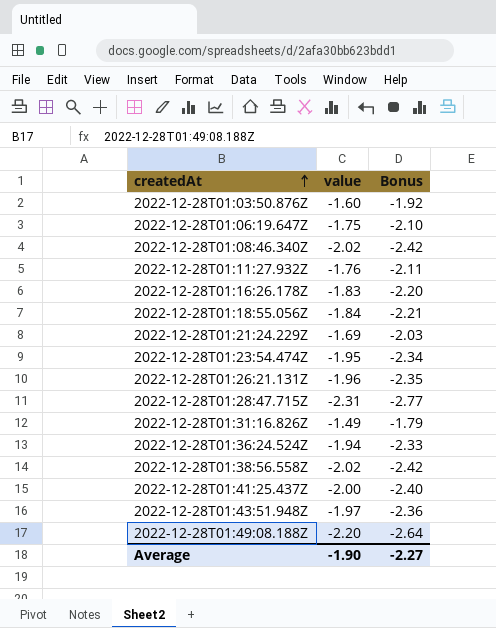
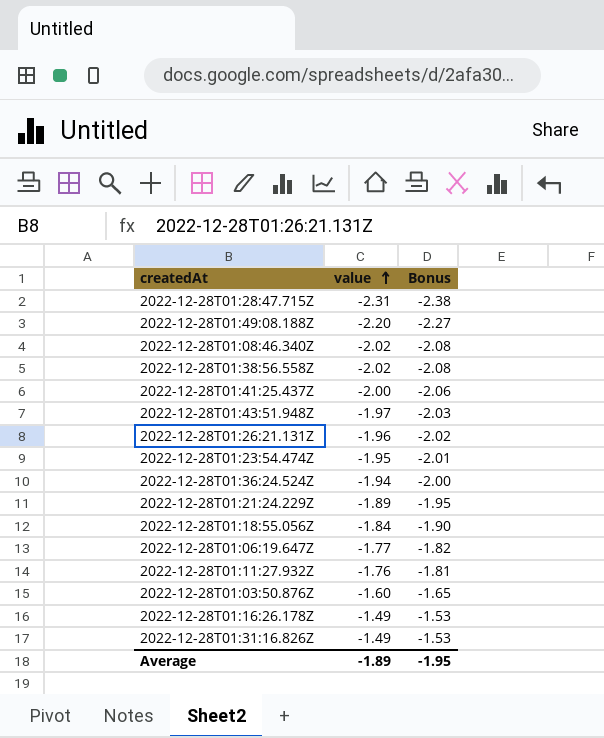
row order: createdAt ascending -> value ascending
column Bonus | formula: [value] * 1.2 -> [value] * 1.03
2022-12-28T01:21:24.229Z | value: -1.69 -> -1.89
2022-12-28T01:06:19.647Z | value: -1.75 -> -1.77
2022-12-28T01:16:26.178Z | value: -1.83 -> -1.49
Average | value: -1.90 -> -1.89
Average | Bonus: -2.27 -> -1.95

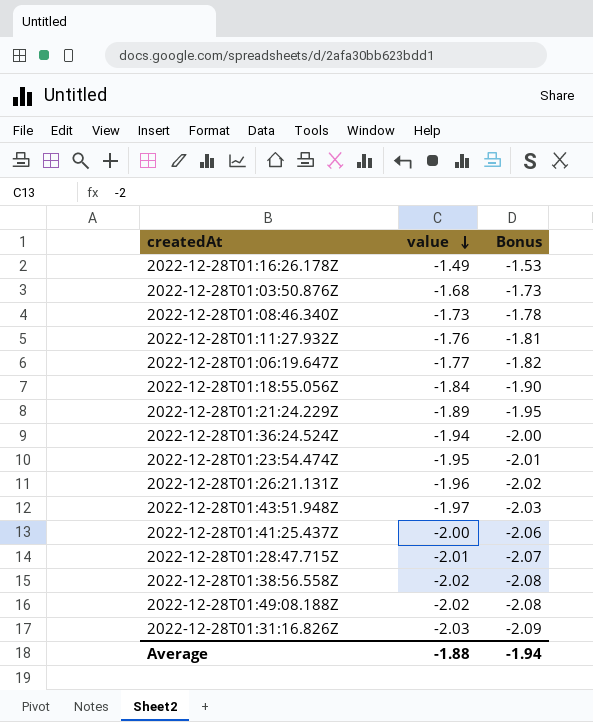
row order: value ascending -> value descending
2022-12-28T01:03:50.876Z | value: -1.60 -> -1.68
2022-12-28T01:03:50.876Z | Bonus: -1.65 -> -1.73
2022-12-28T01:08:46.340Z | value: -2.02 -> -1.73
2022-12-28T01:08:46.340Z | Bonus: -2.08 -> -1.78
2022-12-28T01:28:47.715Z | value: -2.31 -> -2.01
2022-12-28T01:28:47.715Z | Bonus: -2.38 -> -2.07
2022-12-28T01:49:08.188Z | value: -2.20 -> -2.02
2022-12-28T01:49:08.188Z | Bonus: -2.27 -> -2.08
2022-12-28T01:31:16.826Z | value: -1.49 -> -2.03
2022-12-28T01:31:16.826Z | Bonus: -1.53 -> -2.09
Average | value: -1.89 -> -1.88
Average | Bonus: -1.95 -> -1.94

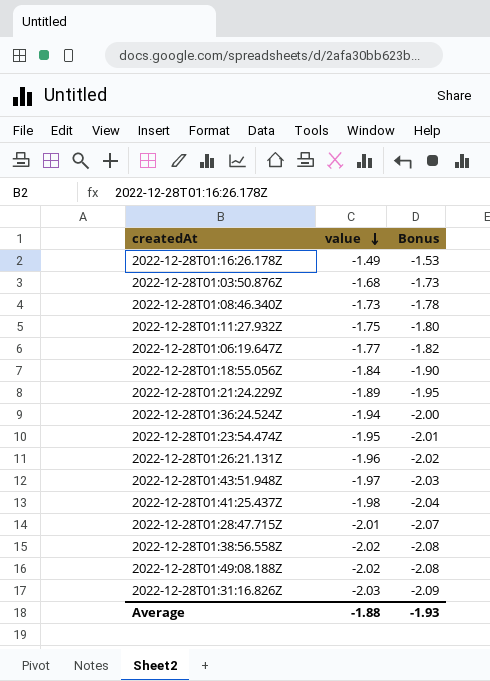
2022-12-28T01:11:27.932Z | value: -1.76 -> -1.75
2022-12-28T01:11:27.932Z | Bonus: -1.81 -> -1.80
2022-12-28T01:41:25.437Z | value: -2.00 -> -1.98
2022-12-28T01:41:25.437Z | Bonus: -2.06 -> -2.04
Average | Bonus: -1.94 -> -1.93

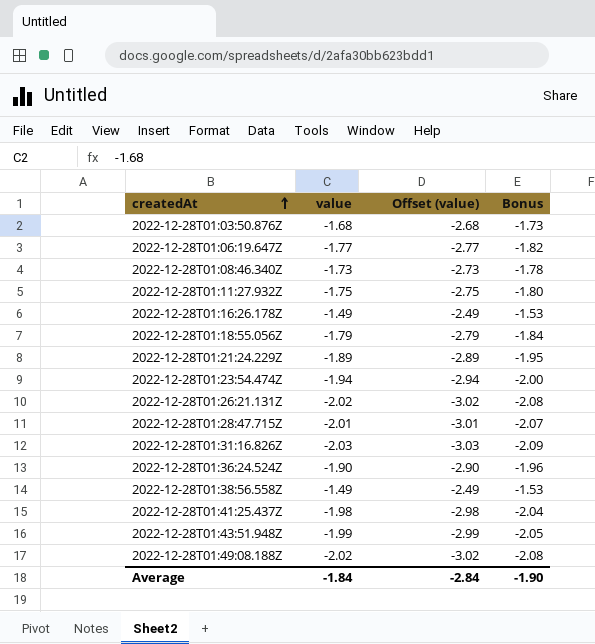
row order: value descending -> createdAt ascending
column Offset (value) | formula: none -> [value] - 1
2022-12-28T01:18:55.056Z | value: -1.84 -> -1.79
2022-12-28T01:18:55.056Z | Bonus: -1.90 -> -1.84
2022-12-28T01:23:54.474Z | value: -1.95 -> -1.94
2022-12-28T01:23:54.474Z | Bonus: -2.01 -> -2.00
2022-12-28T01:26:21.131Z | value: -1.96 -> -2.02
2022-12-28T01:26:21.131Z | Bonus: -2.02 -> -2.08
2022-12-28T01:36:24.524Z | value: -1.94 -> -1.90
2022-12-28T01:36:24.524Z | Bonus: -2.00 -> -1.96
2022-12-28T01:38:56.558Z | value: -2.02 -> -1.49
2022-12-28T01:38:56.558Z | Bonus: -2.08 -> -1.53
2022-12-28T01:43:51.948Z | value: -1.97 -> -1.99
2022-12-28T01:43:51.948Z | Bonus: -2.03 -> -2.05
Average | value: -1.88 -> -1.84
Average | Bonus: -1.93 -> -1.90

